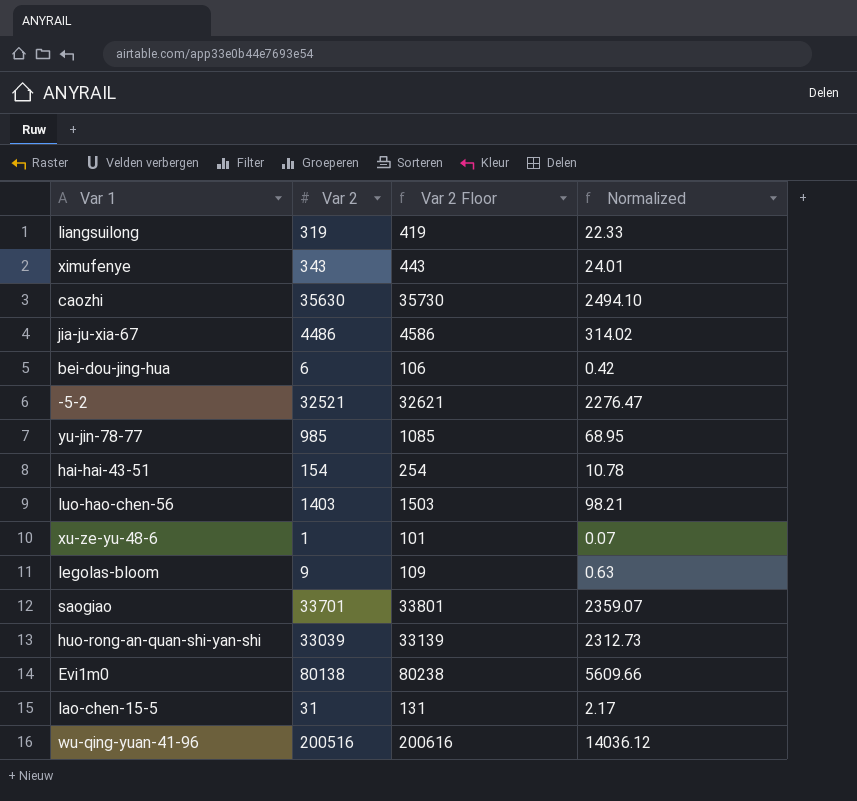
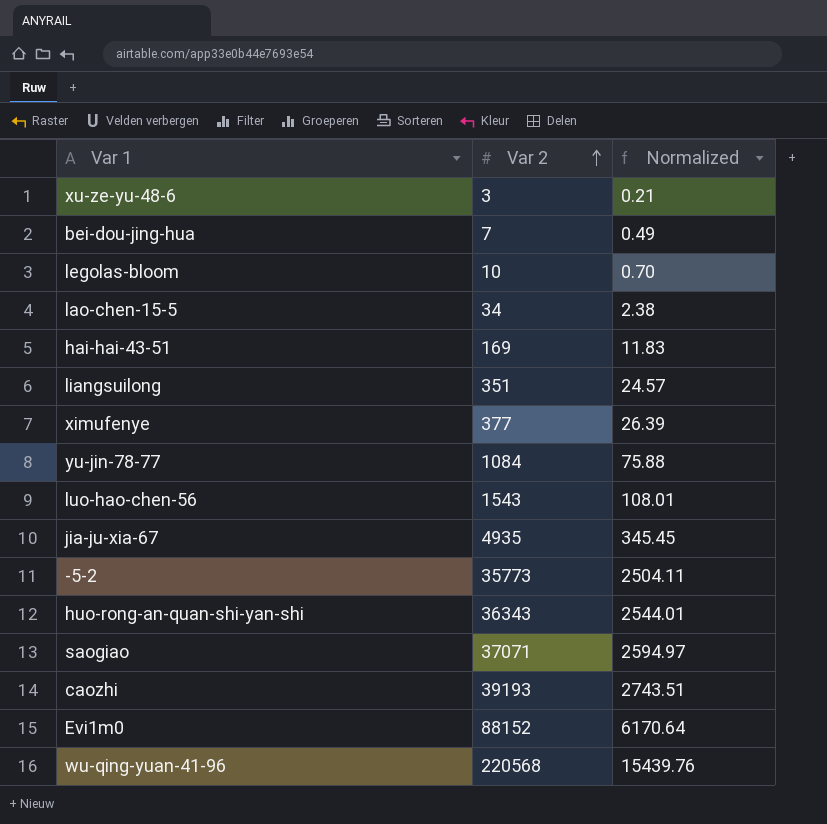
row order: none -> Var 2 ascending
column Var 2 Floor | formula: [Var 2] + 100 -> none
xu-ze-yu-48-6 | Var 2: 1 -> 3
xu-ze-yu-48-6 | Normalized: 0.07 -> 0.21
bei-dou-jing-hua | Var 2: 6 -> 7
bei-dou-jing-hua | Normalized: 0.42 -> 0.49
legolas-bloom | Var 2: 9 -> 10
legolas-bloom | Normalized: 0.63 -> 0.70
lao-chen-15-5 | Var 2: 31 -> 34
lao-chen-15-5 | Normalized: 2.17 -> 2.38
hai-hai-43-51 | Var 2: 154 -> 169
hai-hai-43-51 | Normalized: 10.78 -> 11.83
liangsuilong | Var 2: 319 -> 351
liangsuilong | Normalized: 22.33 -> 24.57
ximufenye | Var 2: 343 -> 377
ximufenye | Normalized: 24.01 -> 26.39
yu-jin-78-77 | Var 2: 985 -> 1084
yu-jin-78-77 | Normalized: 68.95 -> 75.88
luo-hao-chen-56 | Var 2: 1403 -> 1543
luo-hao-chen-56 | Normalized: 98.21 -> 108.01
jia-ju-xia-67 | Var 2: 4486 -> 4935
jia-ju-xia-67 | Normalized: 314.02 -> 345.45
-5-2 | Var 2: 32521 -> 35773
-5-2 | Normalized: 2276.47 -> 2504.11
huo-rong-an-quan-shi-yan-shi | Var 2: 33039 -> 36343
huo-rong-an-quan-shi-yan-shi | Normalized: 2312.73 -> 2544.01
saogiao | Var 2: 33701 -> 37071
saogiao | Normalized: 2359.07 -> 2594.97
caozhi | Var 2: 35630 -> 39193
caozhi | Normalized: 2494.10 -> 2743.51
Evi1m0 | Var 2: 80138 -> 88152
Evi1m0 | Normalized: 5609.66 -> 6170.64
wu-qing-yuan-41-96 | Var 2: 200516 -> 220568
wu-qing-yuan-41-96 | Normalized: 14036.12 -> 15439.76

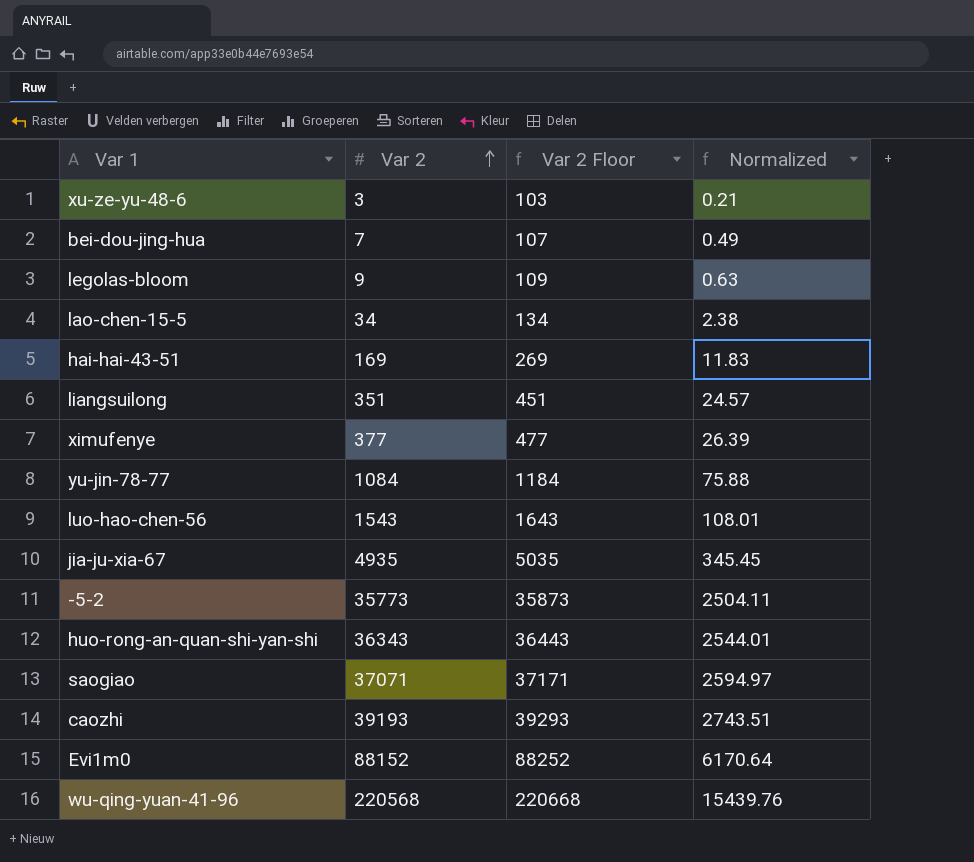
column Var 2 Floor | formula: none -> [Var 2] + 100
legolas-bloom | Var 2: 10 -> 9
legolas-bloom | Normalized: 0.70 -> 0.63

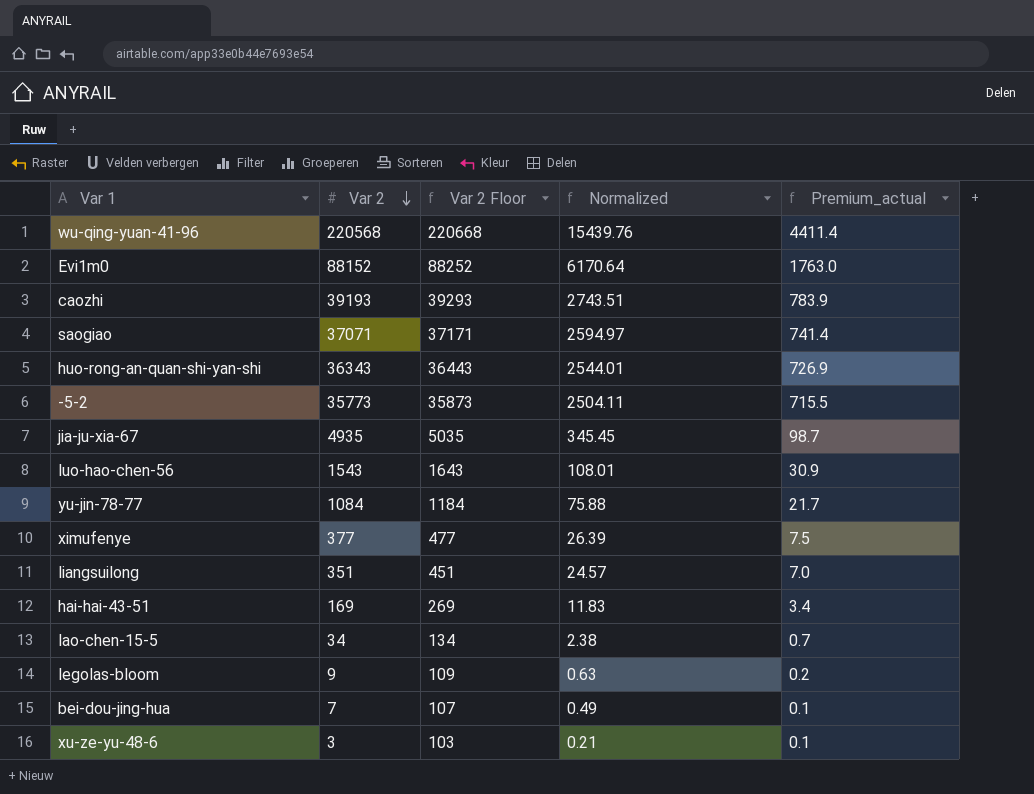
row order: Var 2 ascending -> Var 2 descending
column Premium_actual | formula: none -> [Var 2] * 0.02

